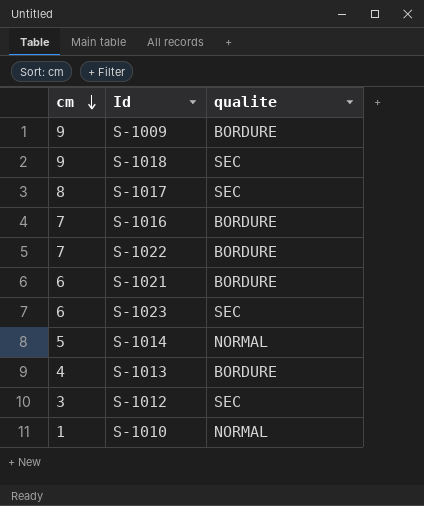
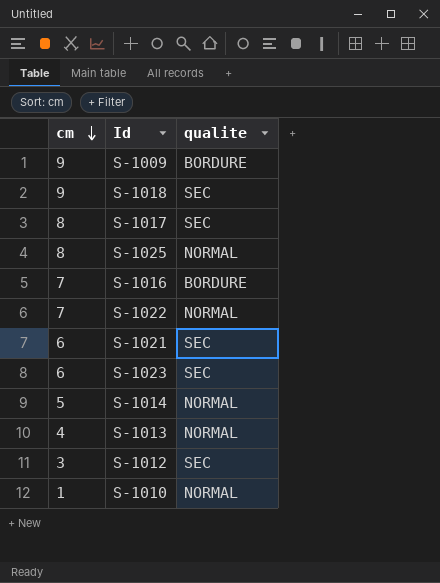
row S-1025: none -> 8 | NORMAL
S-1022 | qualite: BORDURE -> NORMAL
S-1021 | qualite: BORDURE -> SEC
S-1013 | qualite: BORDURE -> NORMAL

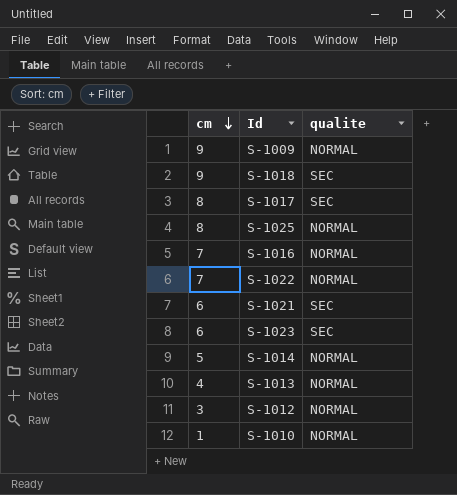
S-1009 | qualite: BORDURE -> NORMAL
S-1016 | qualite: BORDURE -> NORMAL
S-1012 | qualite: SEC -> NORMAL

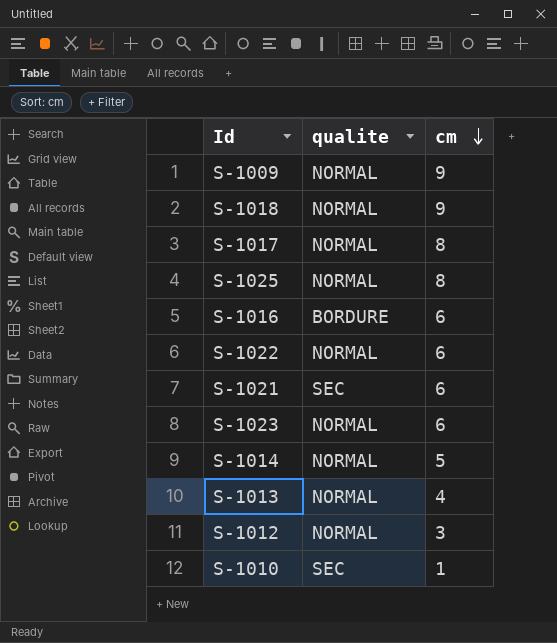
column cm | position: 1 -> 3
S-1018 | qualite: SEC -> NORMAL
S-1017 | qualite: SEC -> NORMAL
S-1016 | qualite: NORMAL -> BORDURE
S-1016 | cm: 7 -> 6
S-1022 | cm: 7 -> 6
S-1023 | qualite: SEC -> NORMAL
S-1010 | qualite: NORMAL -> SEC

